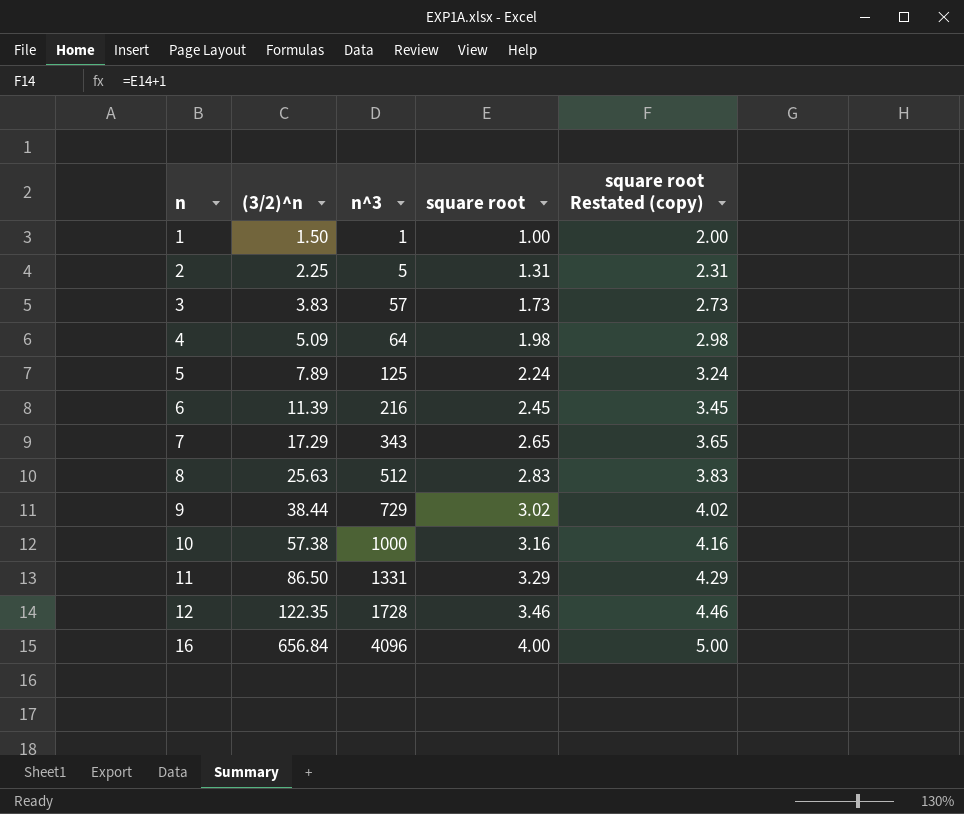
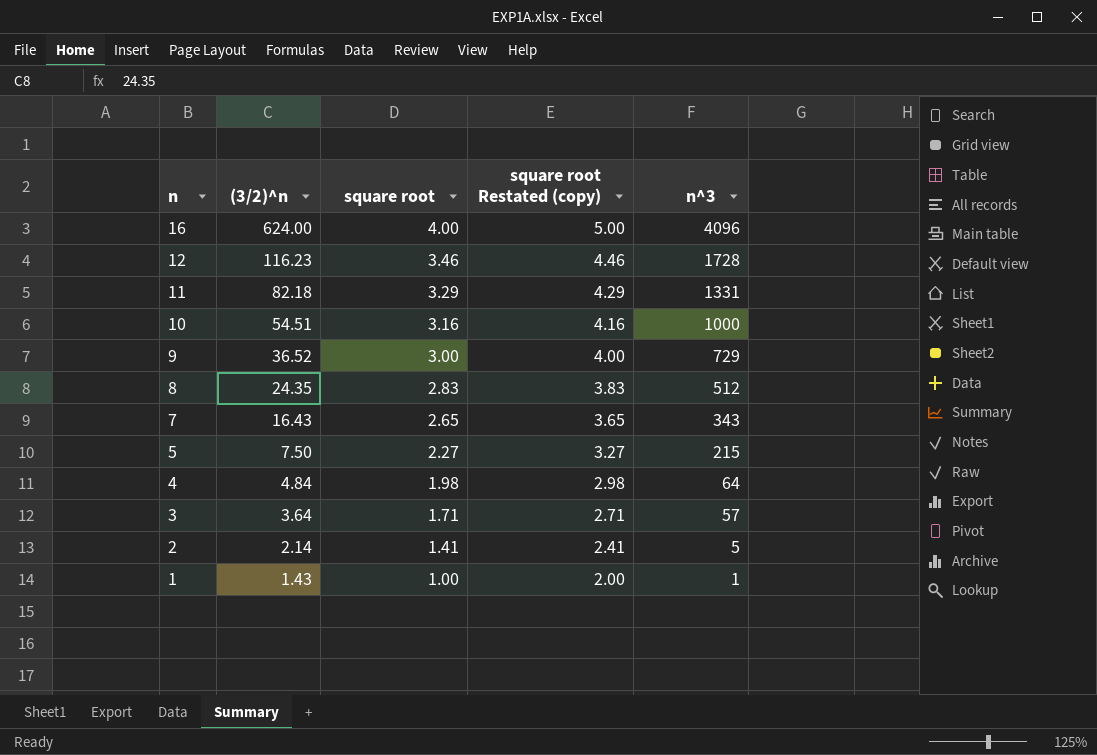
row order: n ascending -> n descending
column n^3 | position: 3 -> 5
row 6: 11.39 | 216 | 2.45 | 3.45 -> none
16 | (3/2)^n: 656.84 -> 624.00
12 | (3/2)^n: 122.35 -> 116.23
11 | (3/2)^n: 86.50 -> 82.18
10 | (3/2)^n: 57.38 -> 54.51
9 | (3/2)^n: 38.44 -> 36.52
9 | square root: 3.02 -> 3.00
9 | square root Restated (copy): 4.02 -> 4.00
8 | (3/2)^n: 25.63 -> 24.35
7 | (3/2)^n: 17.29 -> 16.43
5 | (3/2)^n: 7.89 -> 7.50
5 | square root: 2.24 -> 2.27
5 | square root Restated (copy): 3.24 -> 3.27
5 | n^3: 125 -> 215
4 | (3/2)^n: 5.09 -> 4.84
3 | (3/2)^n: 3.83 -> 3.64
3 | square root: 1.73 -> 1.71
3 | square root Restated (copy): 2.73 -> 2.71
2 | (3/2)^n: 2.25 -> 2.14
2 | square root: 1.31 -> 1.41
2 | square root Restated (copy): 2.31 -> 2.41
1 | (3/2)^n: 1.50 -> 1.43

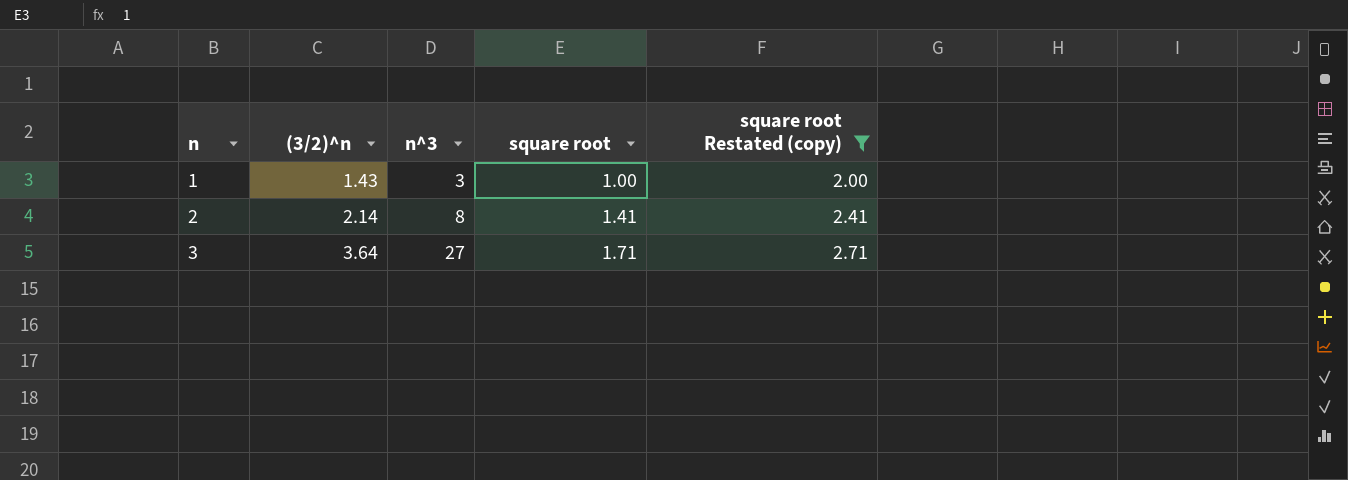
filter: none -> square root Restated (copy) <= 2.71
row order: n descending -> n ascending
column n^3 | position: 5 -> 3
1 | n^3: 1 -> 3
2 | n^3: 5 -> 8
3 | n^3: 57 -> 27

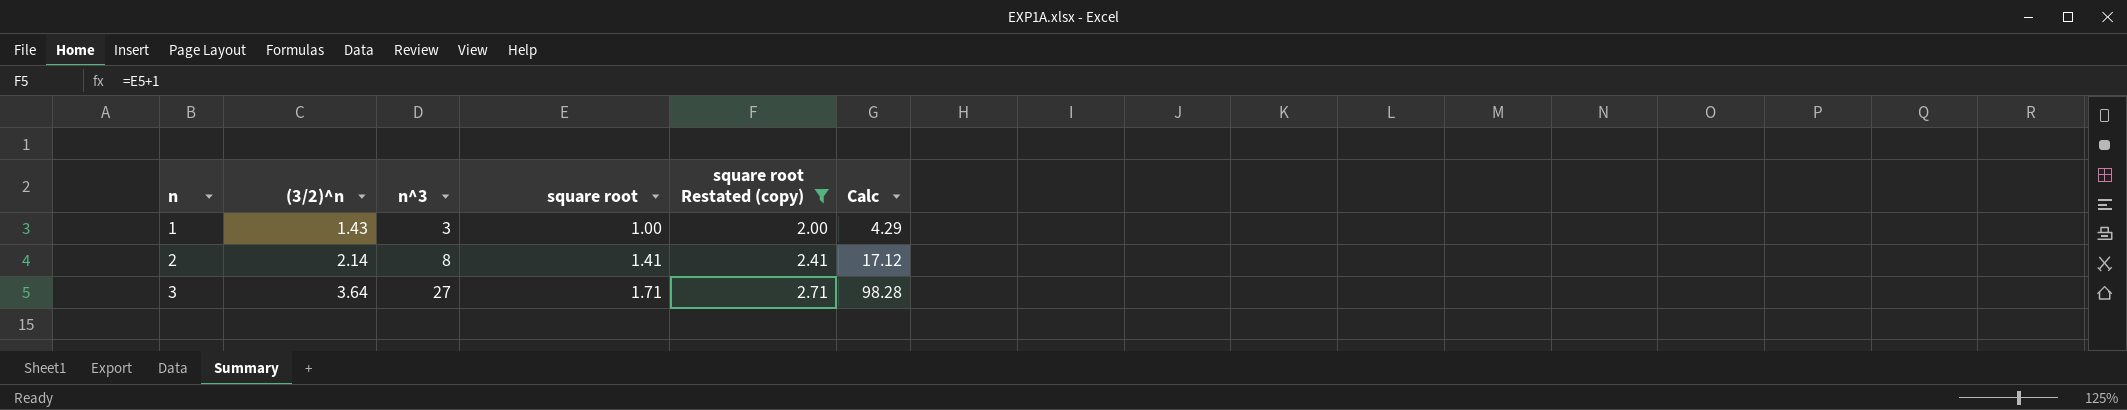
column Calc | formula: none -> [(3/2)^n] * [n^3]

